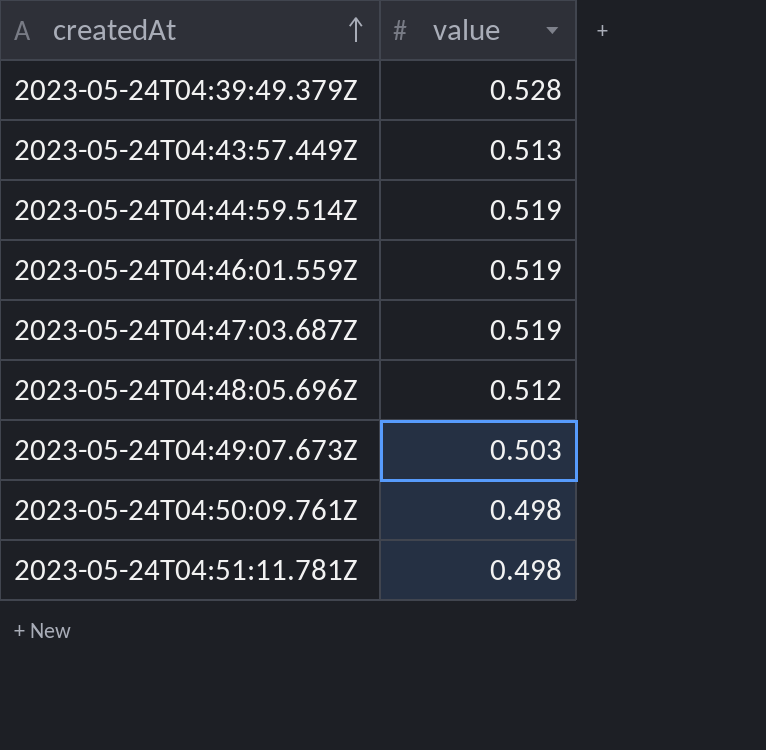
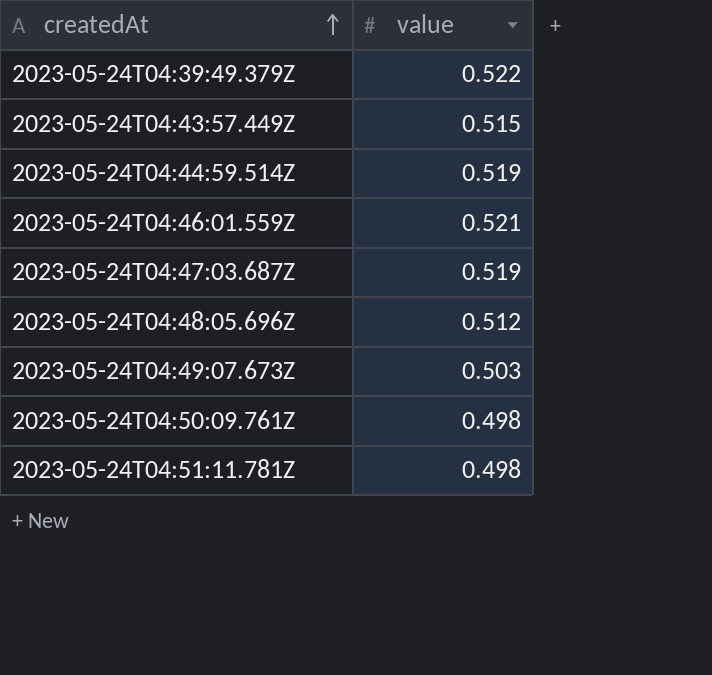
2023-05-24T04:39:49.379Z | value: 0.528 -> 0.522
2023-05-24T04:43:57.449Z | value: 0.513 -> 0.515
2023-05-24T04:46:01.559Z | value: 0.519 -> 0.521

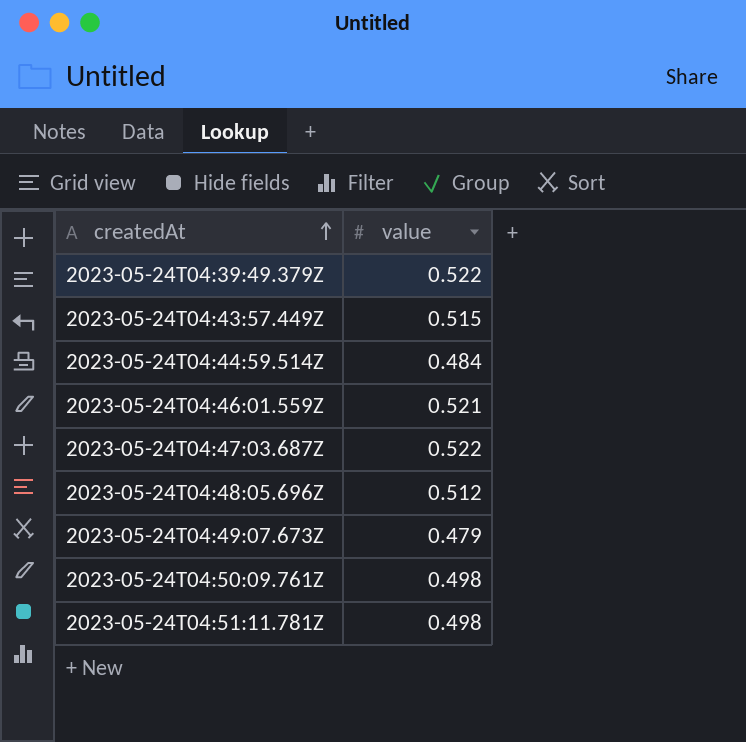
2023-05-24T04:44:59.514Z | value: 0.519 -> 0.484
2023-05-24T04:47:03.687Z | value: 0.519 -> 0.522
2023-05-24T04:49:07.673Z | value: 0.503 -> 0.479

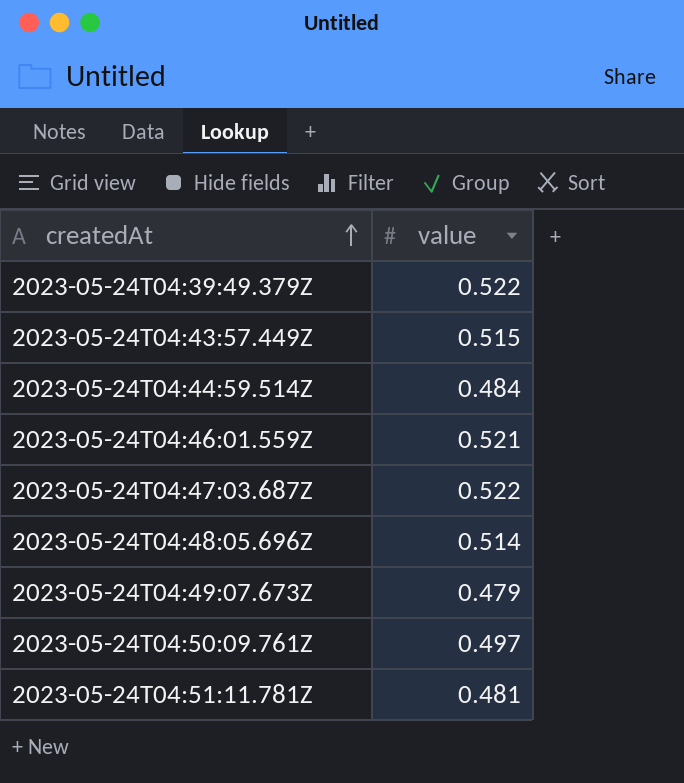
2023-05-24T04:48:05.696Z | value: 0.512 -> 0.514
2023-05-24T04:50:09.761Z | value: 0.498 -> 0.497
2023-05-24T04:51:11.781Z | value: 0.498 -> 0.481

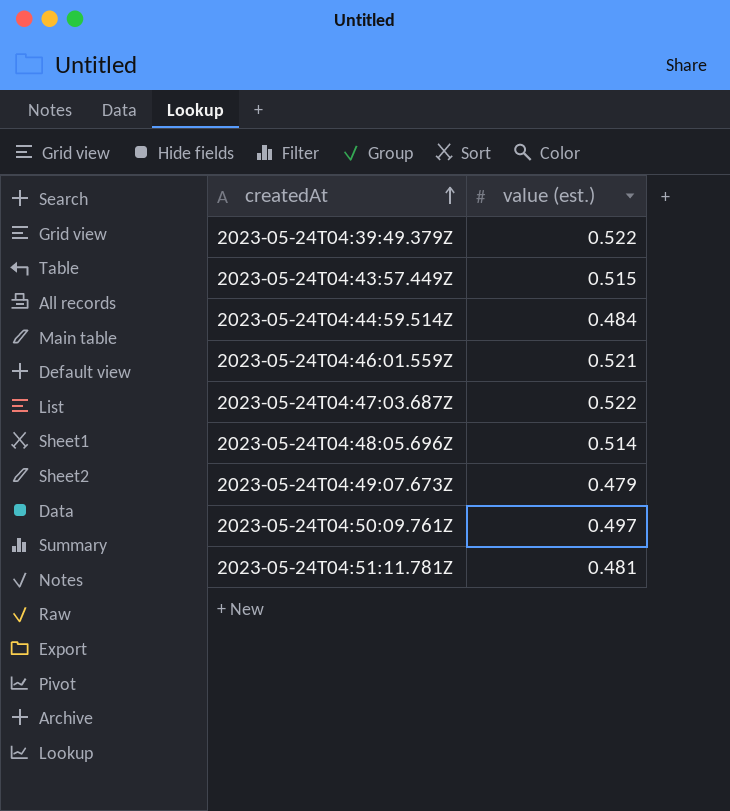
column name: value -> value (est.)

